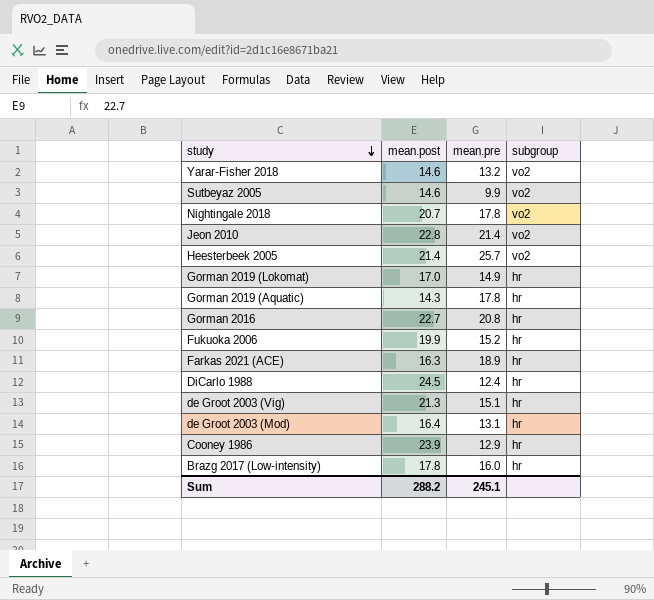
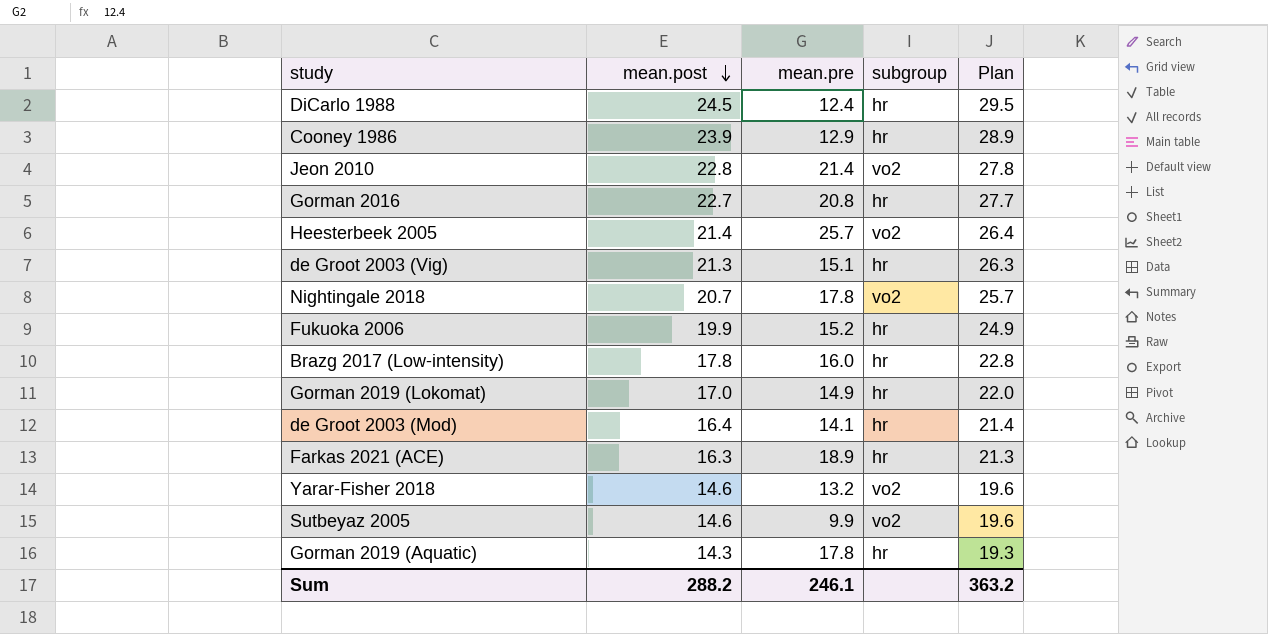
row order: study descending -> mean.post descending
column Plan | formula: none -> [mean.post] + 5
de Groot 2003 (Mod) | mean.pre: 13.1 -> 14.1
Sum | mean.pre: 245.1 -> 246.1

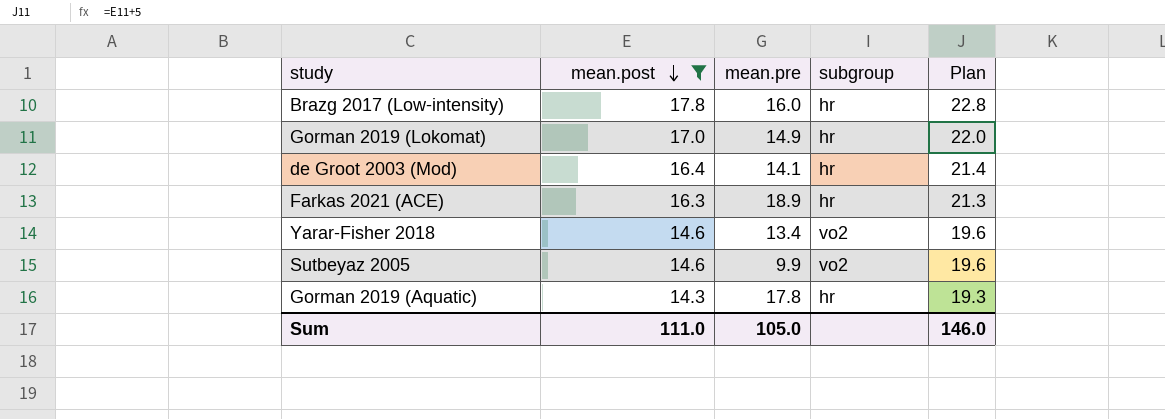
filter: none -> mean.post <= 17.8
Yarar-Fisher 2018 | mean.pre: 13.2 -> 13.4
Sum | mean.post: 288.2 -> 111.0
Sum | mean.pre: 246.1 -> 105.0
Sum | Plan: 363.2 -> 146.0

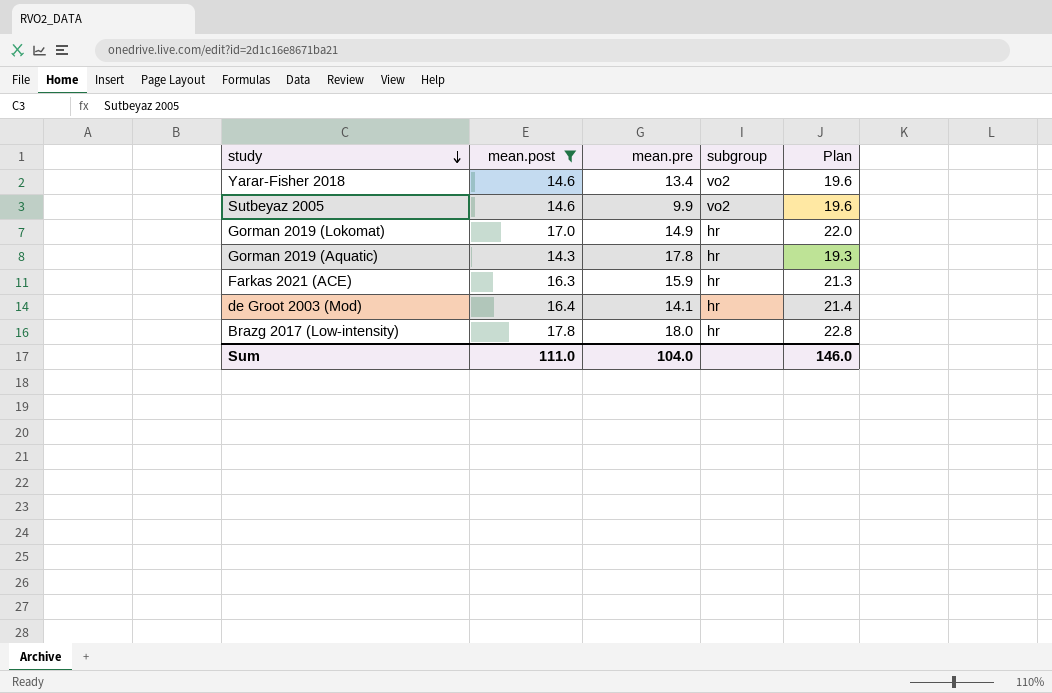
row order: mean.post descending -> study descending
Farkas 2021 (ACE) | mean.pre: 18.9 -> 15.9
Brazg 2017 (Low-intensity) | mean.pre: 16.0 -> 18.0
Sum | mean.pre: 105.0 -> 104.0

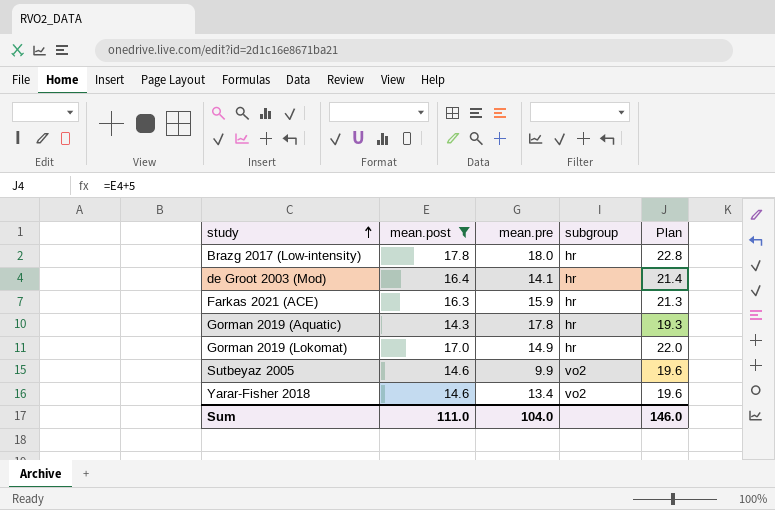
row order: study descending -> study ascending

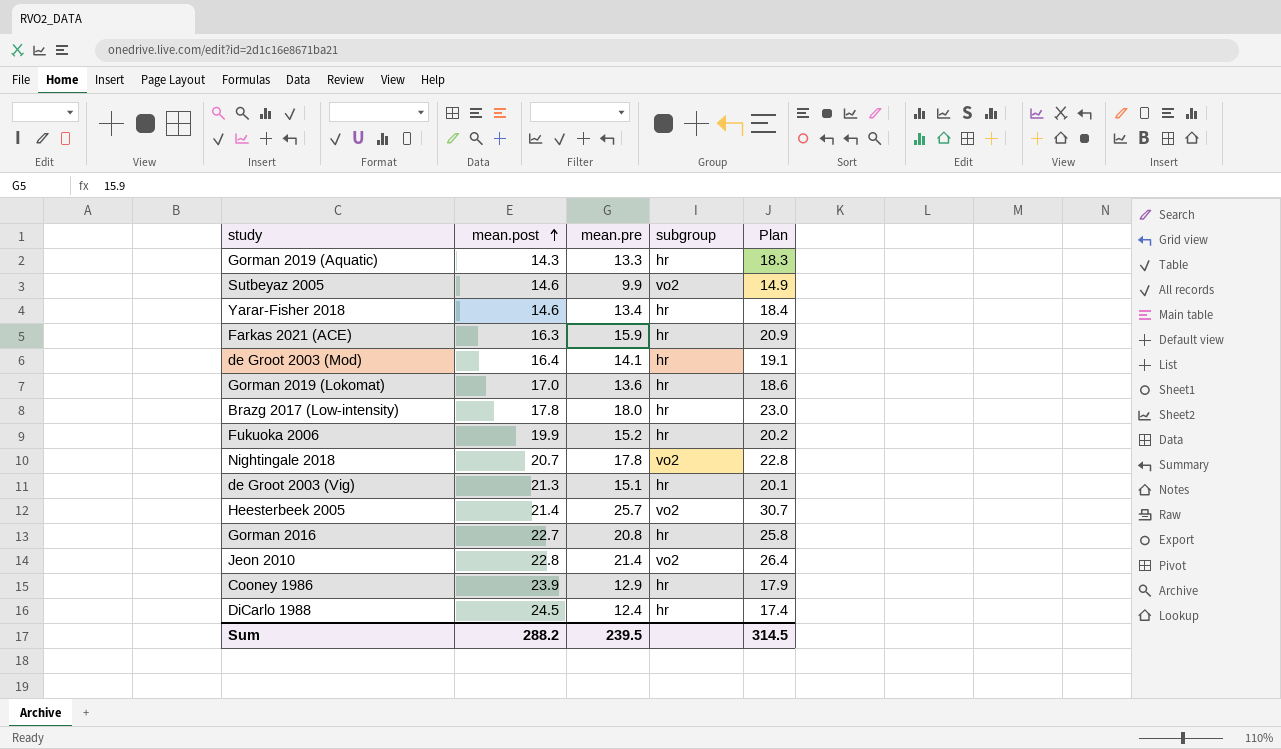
filter: mean.post <= 17.8 -> none
row order: study ascending -> mean.post ascending
column Plan | formula: [mean.post] + 5 -> [mean.pre] + 5
Gorman 2019 (Aquatic) | mean.pre: 17.8 -> 13.3
Yarar-Fisher 2018 | subgroup: vo2 -> hr
Gorman 2019 (Lokomat) | mean.pre: 14.9 -> 13.6
Sum | mean.post: 111.0 -> 288.2
Sum | mean.pre: 104.0 -> 239.5
Sum | Plan: 146.0 -> 314.5

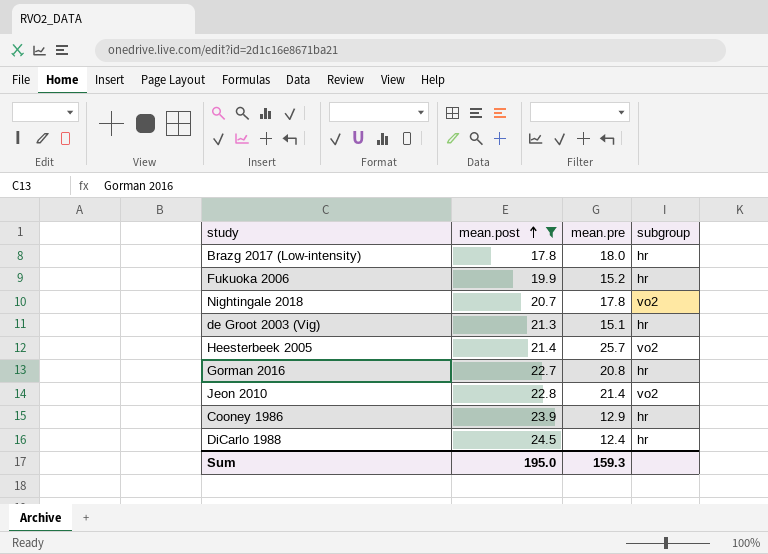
filter: none -> mean.post >= 17.8
column Plan | formula: [mean.pre] + 5 -> none
Sum | mean.post: 288.2 -> 195.0
Sum | mean.pre: 239.5 -> 159.3

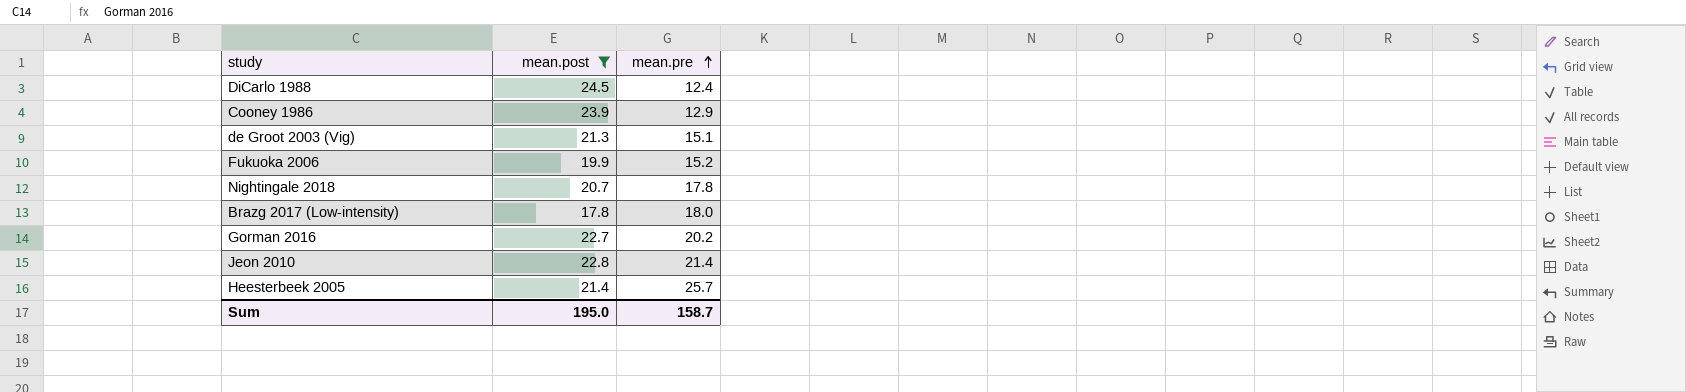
row order: mean.post ascending -> mean.pre ascending
column subgroup | position: 4 -> none
Gorman 2016 | mean.pre: 20.8 -> 20.2
Sum | mean.pre: 159.3 -> 158.7

